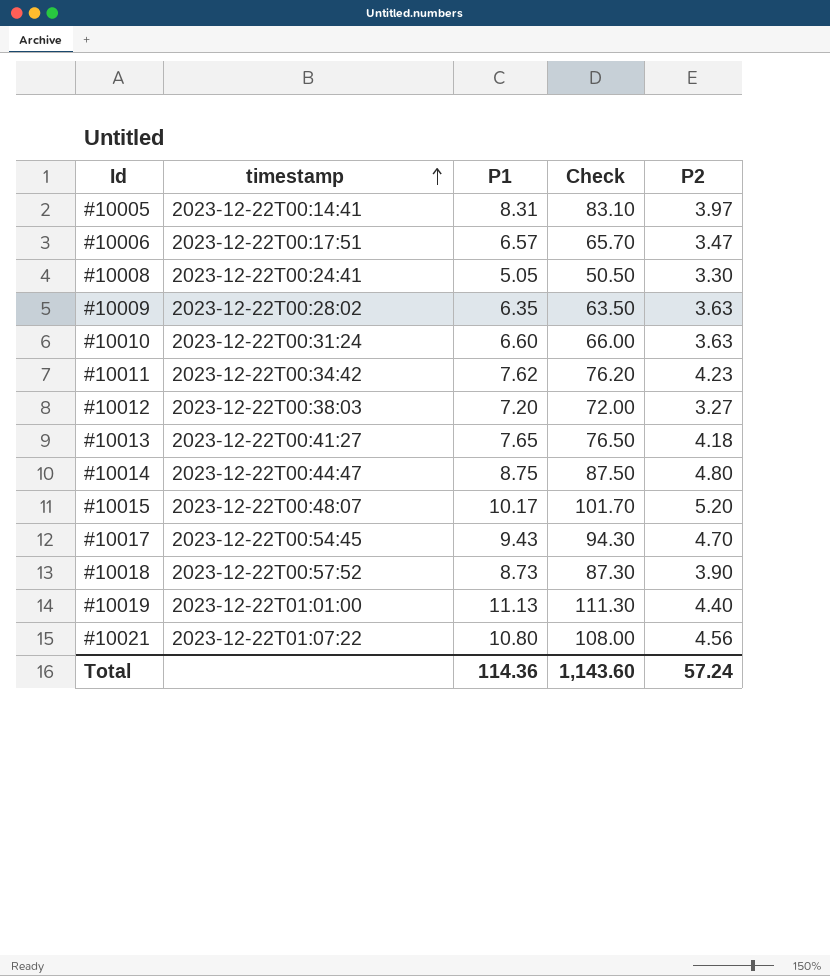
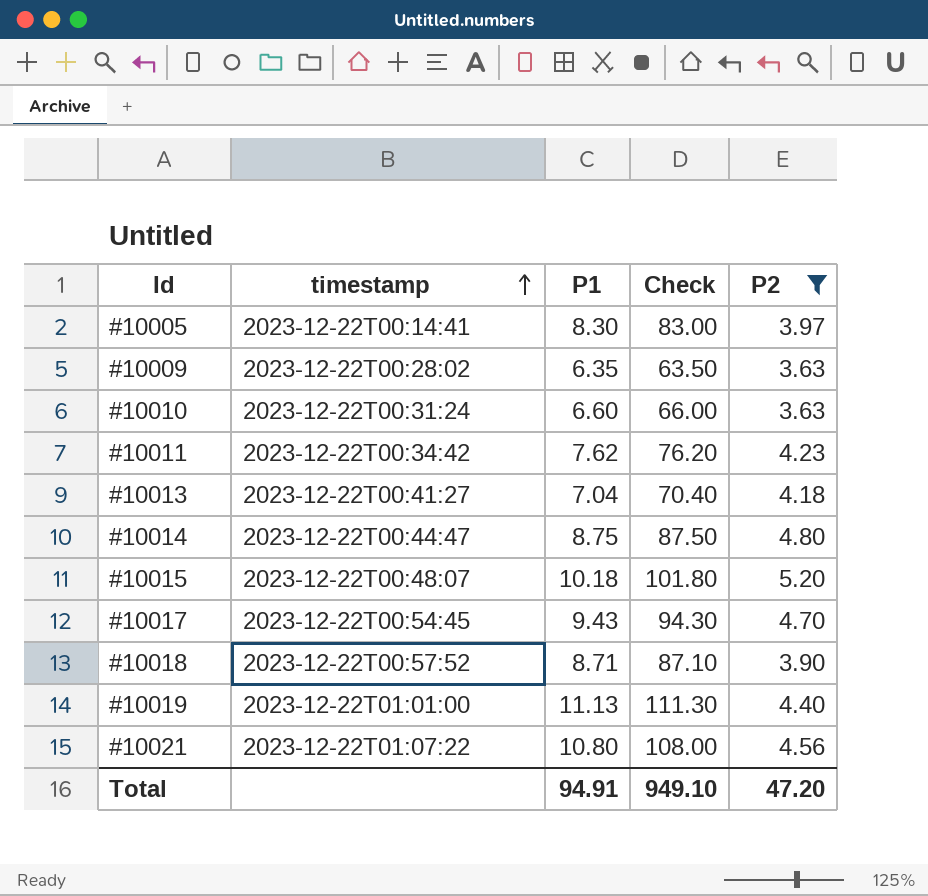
filter: none -> P2 >= 3.63
#10005 | P1: 8.31 -> 8.30
#10005 | Check: 83.10 -> 83.00
#10013 | P1: 7.65 -> 7.04
#10013 | Check: 76.50 -> 70.40
#10015 | P1: 10.17 -> 10.18
#10015 | Check: 101.70 -> 101.80
#10018 | P1: 8.73 -> 8.71
#10018 | Check: 87.30 -> 87.10
Total | P1: 114.36 -> 94.91
Total | Check: 1,143.60 -> 949.10
Total | P2: 57.24 -> 47.20

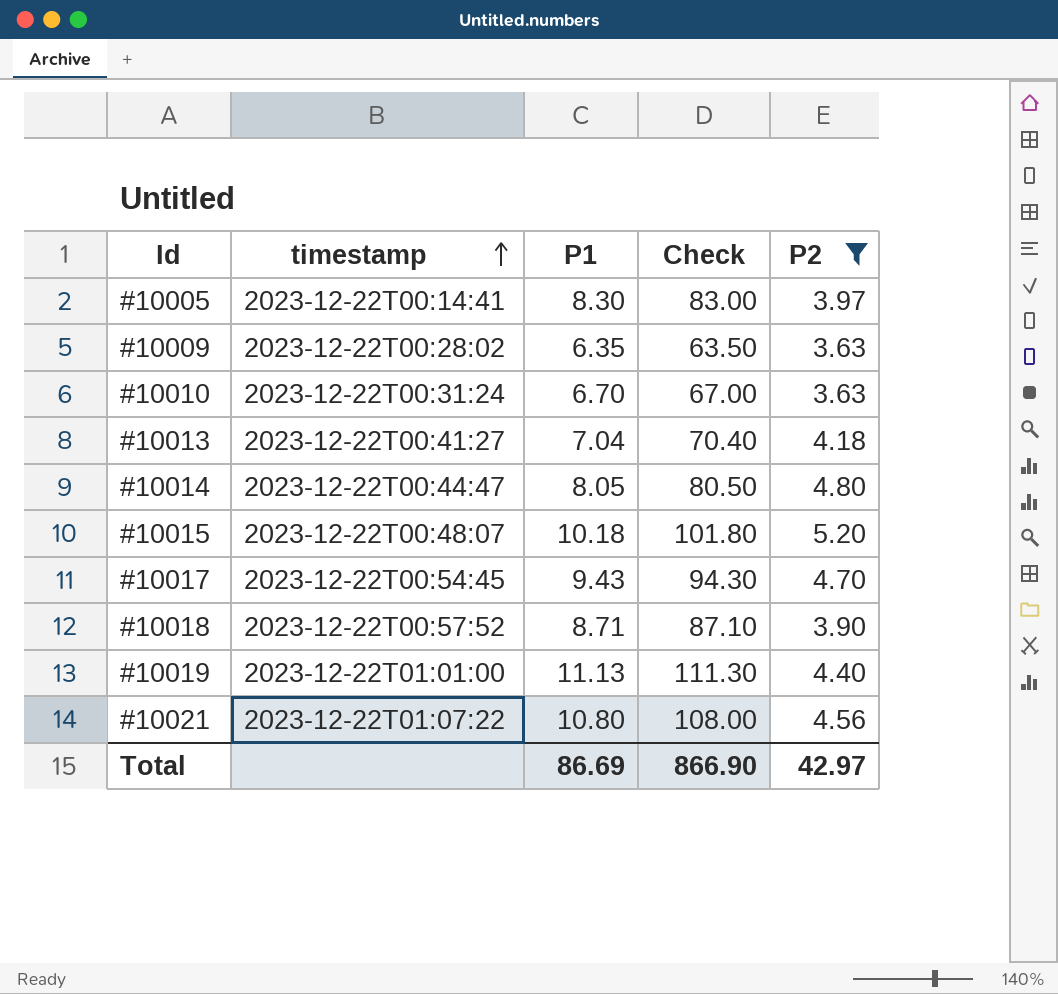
row #10011: 2023-12-22T00:34:42 | 7.62 | 76.20 | 4.23 -> none
#10010 | P1: 6.60 -> 6.70
#10010 | Check: 66.00 -> 67.00
#10014 | P1: 8.75 -> 8.05
#10014 | Check: 87.50 -> 80.50
Total | P1: 94.91 -> 86.69
Total | Check: 949.10 -> 866.90
Total | P2: 47.20 -> 42.97

